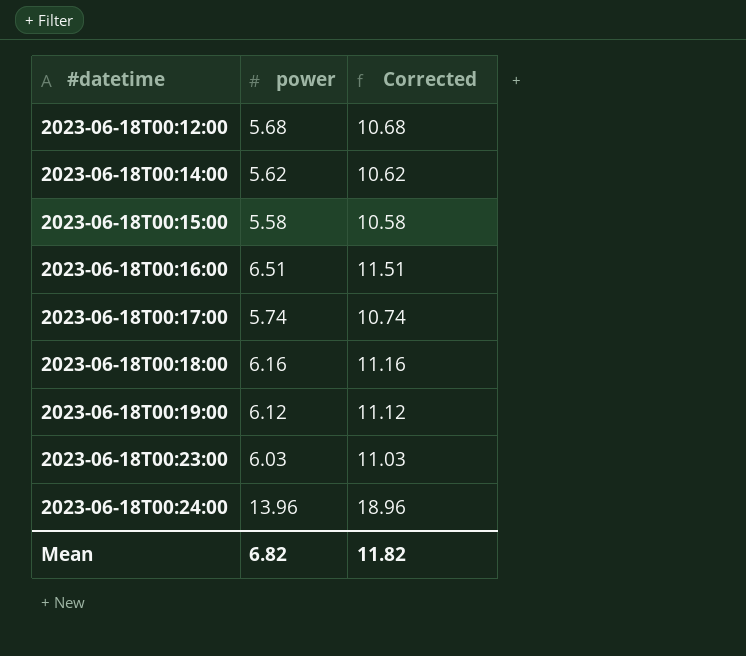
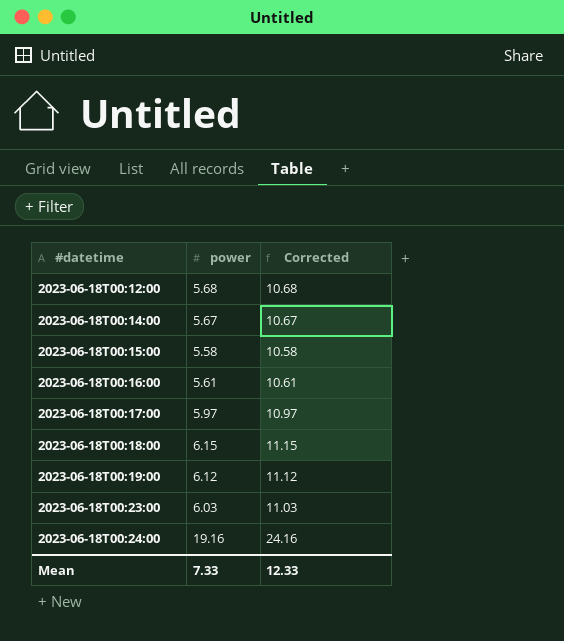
2023-06-18T00:14:00 | power: 5.62 -> 5.67
2023-06-18T00:14:00 | Corrected: 10.62 -> 10.67
2023-06-18T00:16:00 | power: 6.51 -> 5.61
2023-06-18T00:16:00 | Corrected: 11.51 -> 10.61
2023-06-18T00:17:00 | power: 5.74 -> 5.97
2023-06-18T00:17:00 | Corrected: 10.74 -> 10.97
2023-06-18T00:18:00 | power: 6.16 -> 6.15
2023-06-18T00:18:00 | Corrected: 11.16 -> 11.15
2023-06-18T00:24:00 | power: 13.96 -> 19.16
2023-06-18T00:24:00 | Corrected: 18.96 -> 24.16
Mean | power: 6.82 -> 7.33
Mean | Corrected: 11.82 -> 12.33

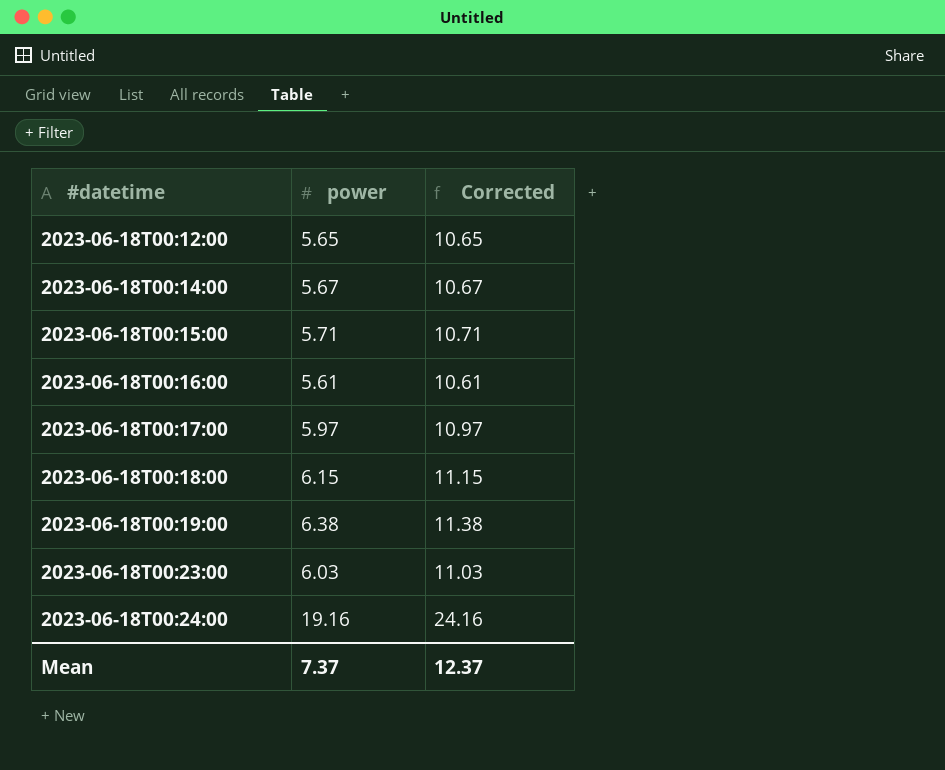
2023-06-18T00:12:00 | power: 5.68 -> 5.65
2023-06-18T00:12:00 | Corrected: 10.68 -> 10.65
2023-06-18T00:15:00 | power: 5.58 -> 5.71
2023-06-18T00:15:00 | Corrected: 10.58 -> 10.71
2023-06-18T00:19:00 | power: 6.12 -> 6.38
2023-06-18T00:19:00 | Corrected: 11.12 -> 11.38
Mean | power: 7.33 -> 7.37
Mean | Corrected: 12.33 -> 12.37

